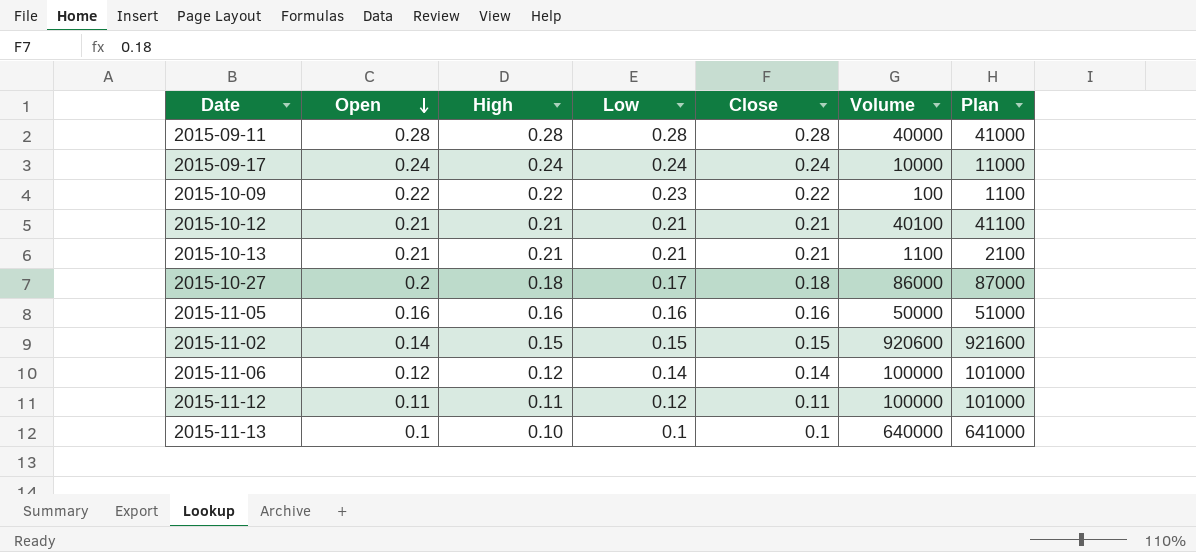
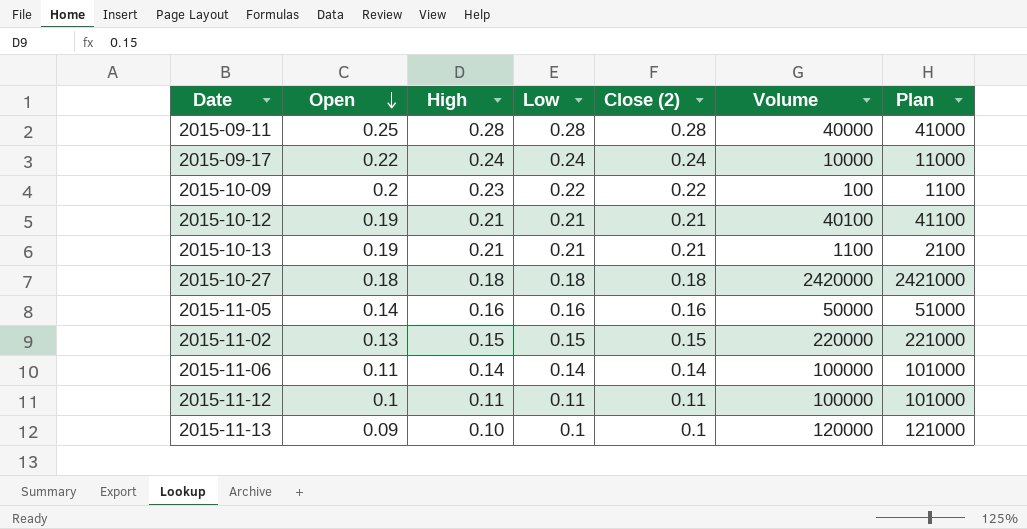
column name: Close -> Close (2)
2015-09-11 | Open: 0.28 -> 0.25
2015-09-17 | Open: 0.24 -> 0.22
2015-10-09 | Open: 0.22 -> 0.2
2015-10-09 | High: 0.22 -> 0.23
2015-10-09 | Low: 0.23 -> 0.22
2015-10-12 | Open: 0.21 -> 0.19
2015-10-13 | Open: 0.21 -> 0.19
2015-10-27 | Open: 0.2 -> 0.18
2015-10-27 | Low: 0.17 -> 0.18
2015-10-27 | Volume: 86000 -> 2420000
2015-10-27 | Plan: 87000 -> 2421000
2015-11-05 | Open: 0.16 -> 0.14
2015-11-02 | Open: 0.14 -> 0.13
2015-11-02 | Volume: 920600 -> 220000
2015-11-02 | Plan: 921600 -> 221000
2015-11-06 | Open: 0.12 -> 0.11
2015-11-06 | High: 0.12 -> 0.14
2015-11-12 | Open: 0.11 -> 0.1
2015-11-12 | Low: 0.12 -> 0.11
2015-11-13 | Open: 0.1 -> 0.09
2015-11-13 | Volume: 640000 -> 120000
2015-11-13 | Plan: 641000 -> 121000

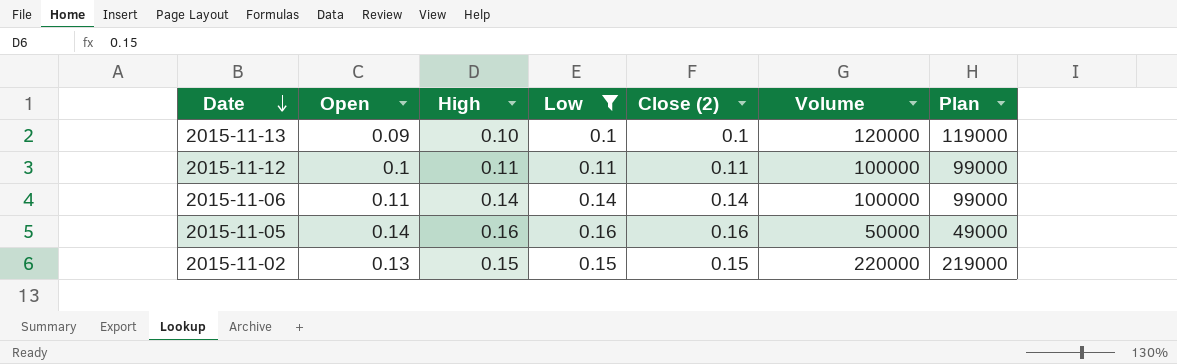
filter: none -> Low <= 0.16
row order: Open descending -> Date descending
column Plan | formula: [Volume] + 1000 -> [Volume] - 1000

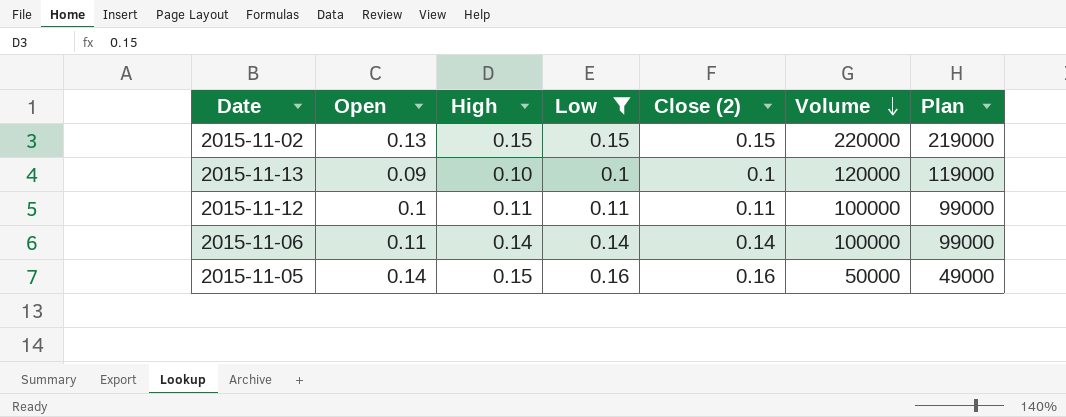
row order: Date descending -> Volume descending
2015-11-05 | High: 0.16 -> 0.15

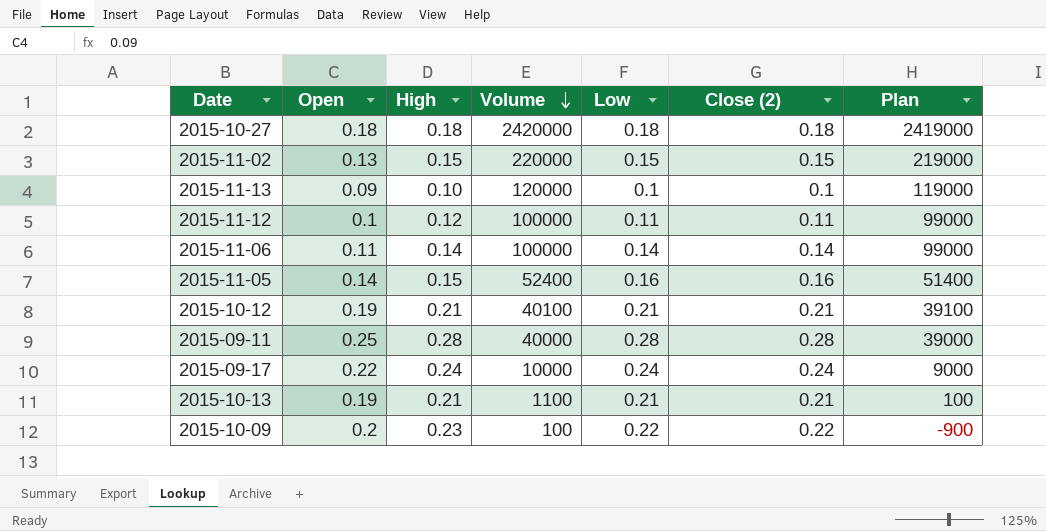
filter: Low <= 0.16 -> none
column Volume | position: 6 -> 4
2015-11-12 | High: 0.11 -> 0.12
2015-11-05 | Volume: 50000 -> 52400
2015-11-05 | Plan: 49000 -> 51400

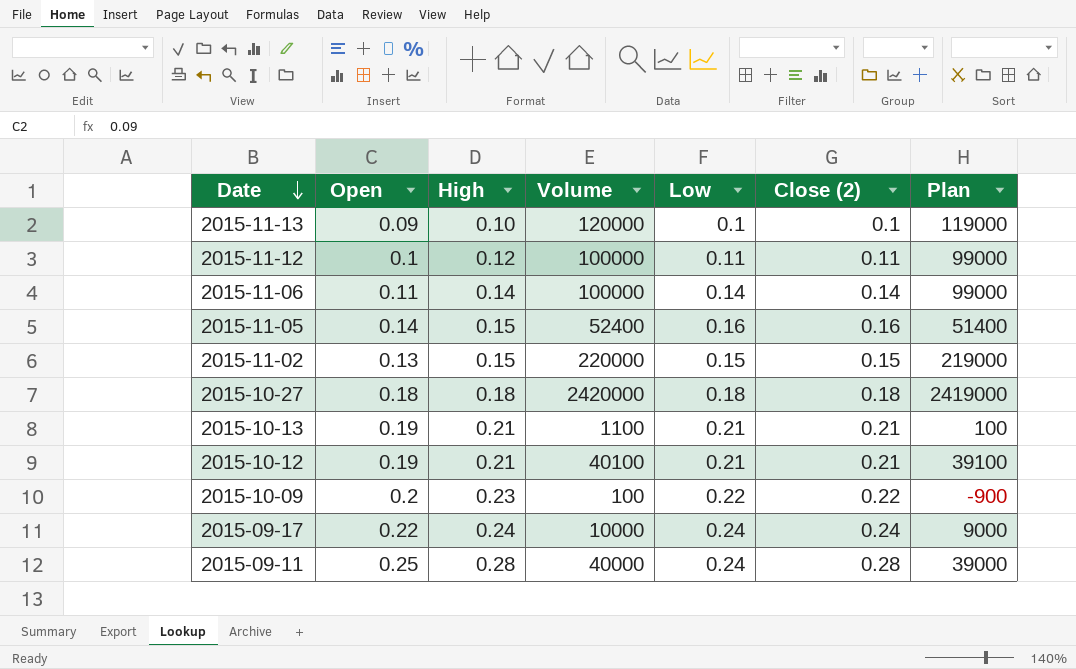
row order: Volume descending -> Date descending
2015-09-11 | Low: 0.28 -> 0.24

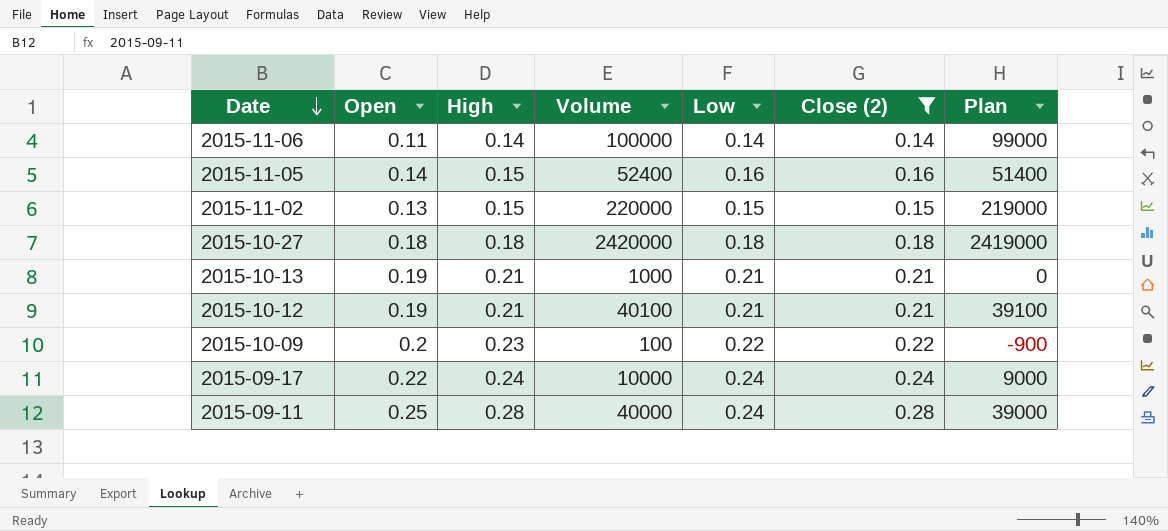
filter: none -> Close (2) >= 0.14
2015-10-13 | Volume: 1100 -> 1000
2015-10-13 | Plan: 100 -> 0

